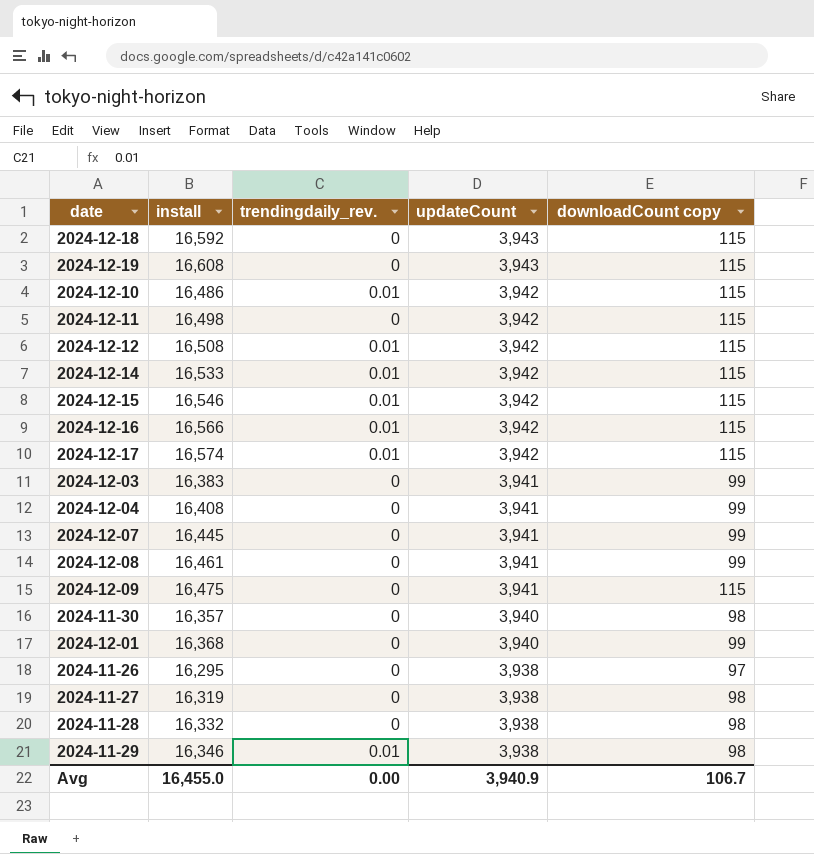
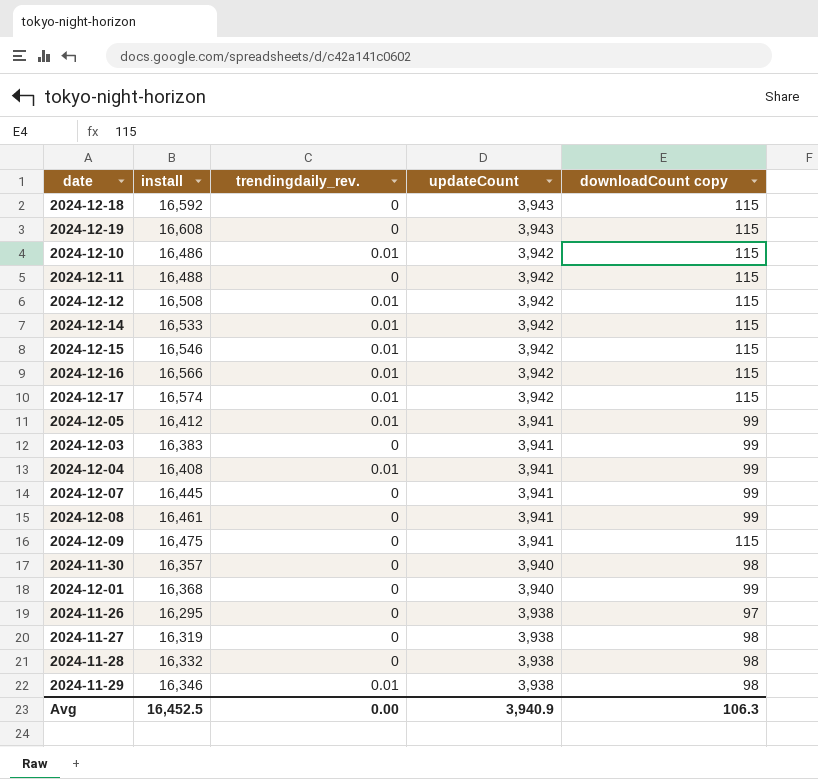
2024-12-11 | install: 16,498 -> 16,488
row 2024-12-05: none -> 16,412 | 0.01 | 3,941 | 99
2024-12-04 | trendingdaily_rev.: 0 -> 0.01
Avg | install: 16,455.0 -> 16,452.5
Avg | downloadCount copy: 106.7 -> 106.3

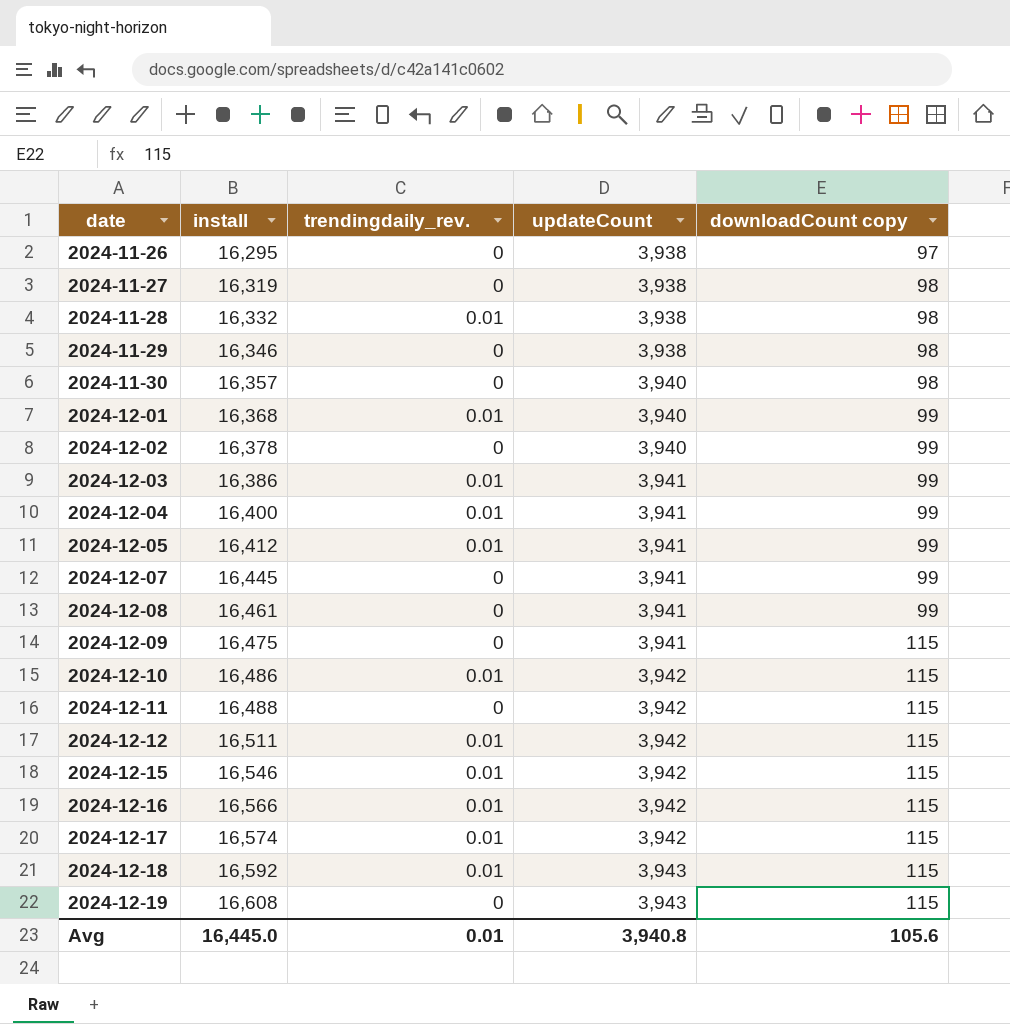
row order: updateCount descending -> date ascending
row 2024-12-14: 16,533 | 0.01 | 3,942 | 115 -> none
2024-11-28 | trendingdaily_rev.: 0 -> 0.01
2024-11-29 | trendingdaily_rev.: 0.01 -> 0
2024-12-01 | trendingdaily_rev.: 0 -> 0.01
row 2024-12-02: none -> 16,378 | 0 | 3,940 | 99
2024-12-03 | install: 16,383 -> 16,386
2024-12-03 | trendingdaily_rev.: 0 -> 0.01
2024-12-04 | install: 16,408 -> 16,400
2024-12-12 | install: 16,508 -> 16,511
2024-12-18 | trendingdaily_rev.: 0 -> 0.01
Avg | install: 16,452.5 -> 16,445.0
Avg | trendingdaily_rev.: 0.00 -> 0.01
Avg | updateCount: 3,940.9 -> 3,940.8
Avg | downloadCount copy: 106.3 -> 105.6

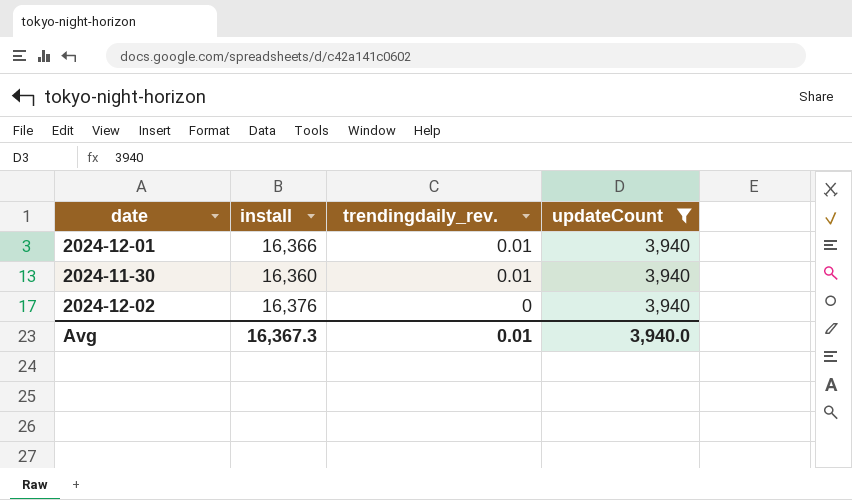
filter: none -> updateCount = 3,940
row order: date ascending -> trendingdaily_rev. descending
column downloadCount copy | position: 5 -> none
2024-12-01 | install: 16,368 -> 16,366
2024-11-30 | install: 16,357 -> 16,360
2024-11-30 | trendingdaily_rev.: 0 -> 0.01
2024-12-02 | install: 16,378 -> 16,376
Avg | install: 16,445.0 -> 16,367.3
Avg | updateCount: 3,940.8 -> 3,940.0

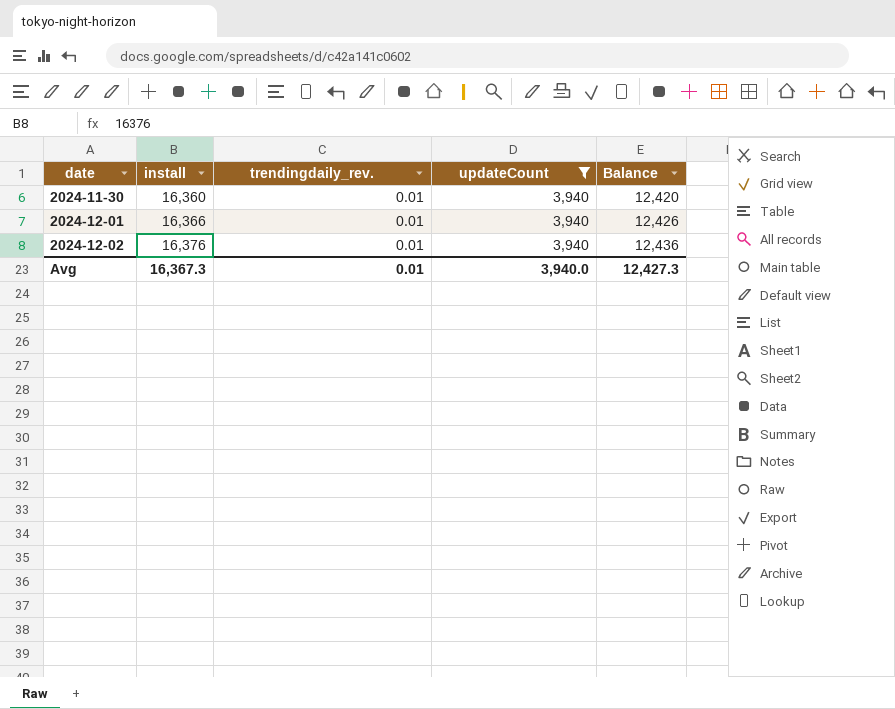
row order: trendingdaily_rev. descending -> date ascending
column Balance | formula: none -> [install] - [updateCount]
2024-12-02 | trendingdaily_rev.: 0 -> 0.01

